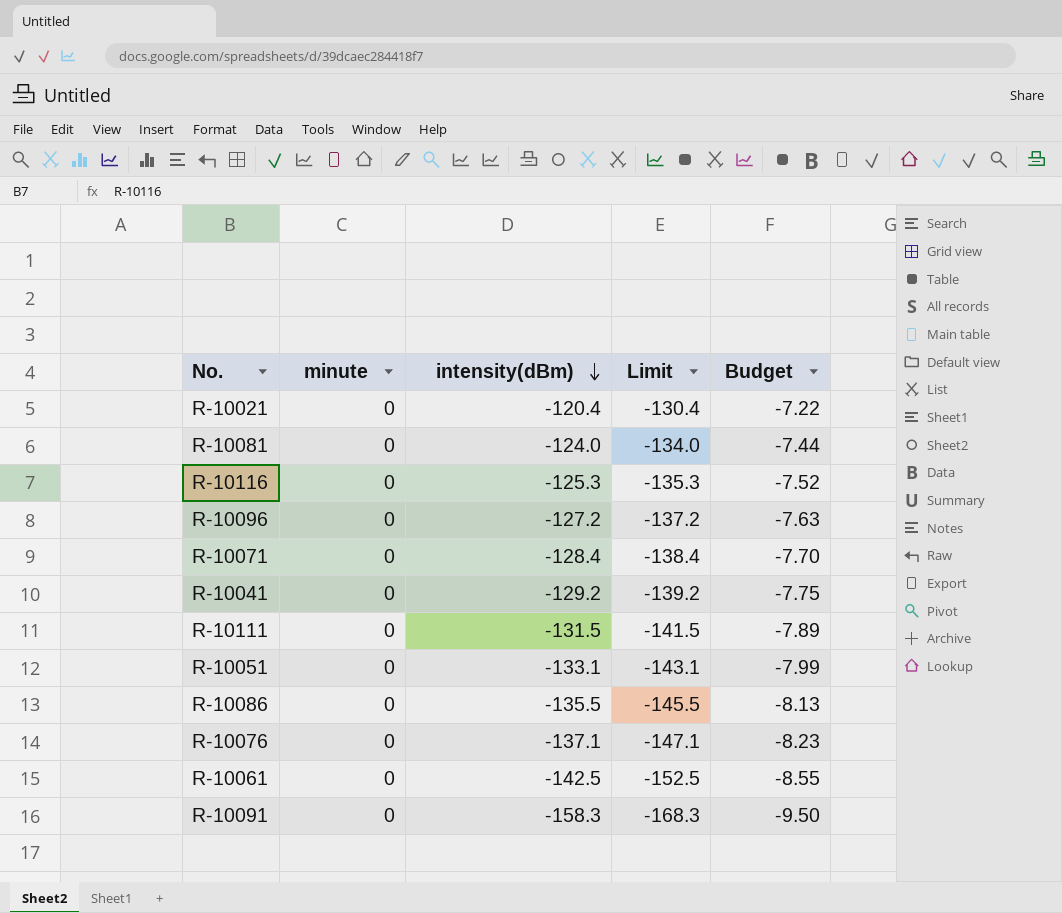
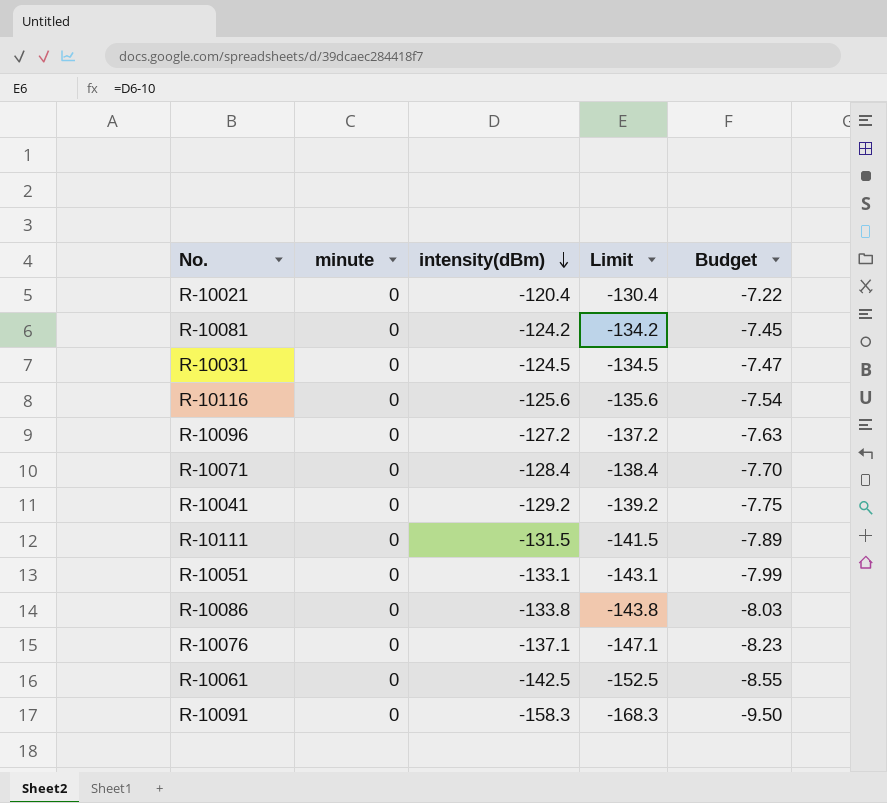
R-10081 | intensity(dBm): -124.0 -> -124.2
R-10081 | Limit: -134.0 -> -134.2
R-10081 | Budget: -7.44 -> -7.45
row R-10031: none -> 0 | -124.5 | -134.5 | -7.47
R-10116 | intensity(dBm): -125.3 -> -125.6
R-10116 | Limit: -135.3 -> -135.6
R-10116 | Budget: -7.52 -> -7.54
R-10086 | intensity(dBm): -135.5 -> -133.8
R-10086 | Limit: -145.5 -> -143.8
R-10086 | Budget: -8.13 -> -8.03

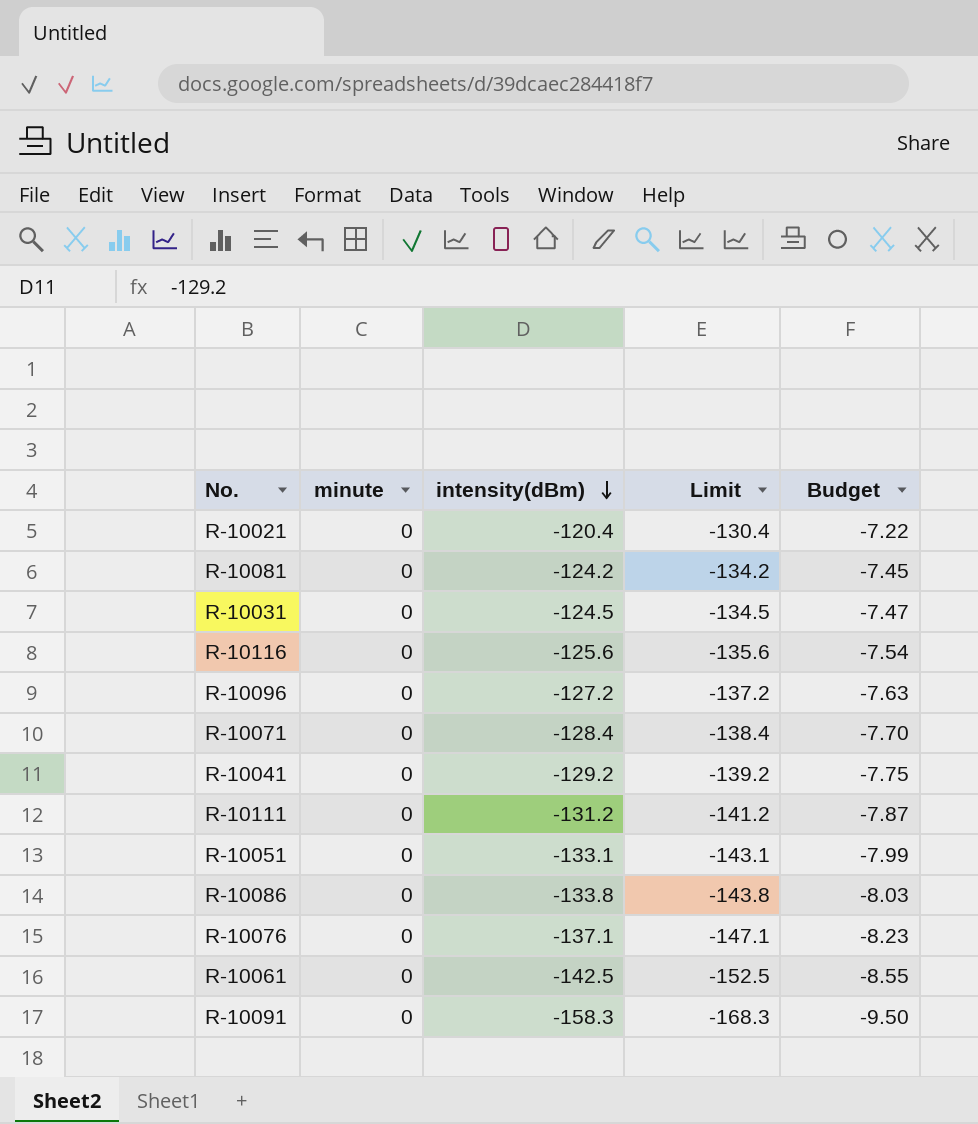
R-10111 | intensity(dBm): -131.5 -> -131.2
R-10111 | Limit: -141.5 -> -141.2
R-10111 | Budget: -7.89 -> -7.87

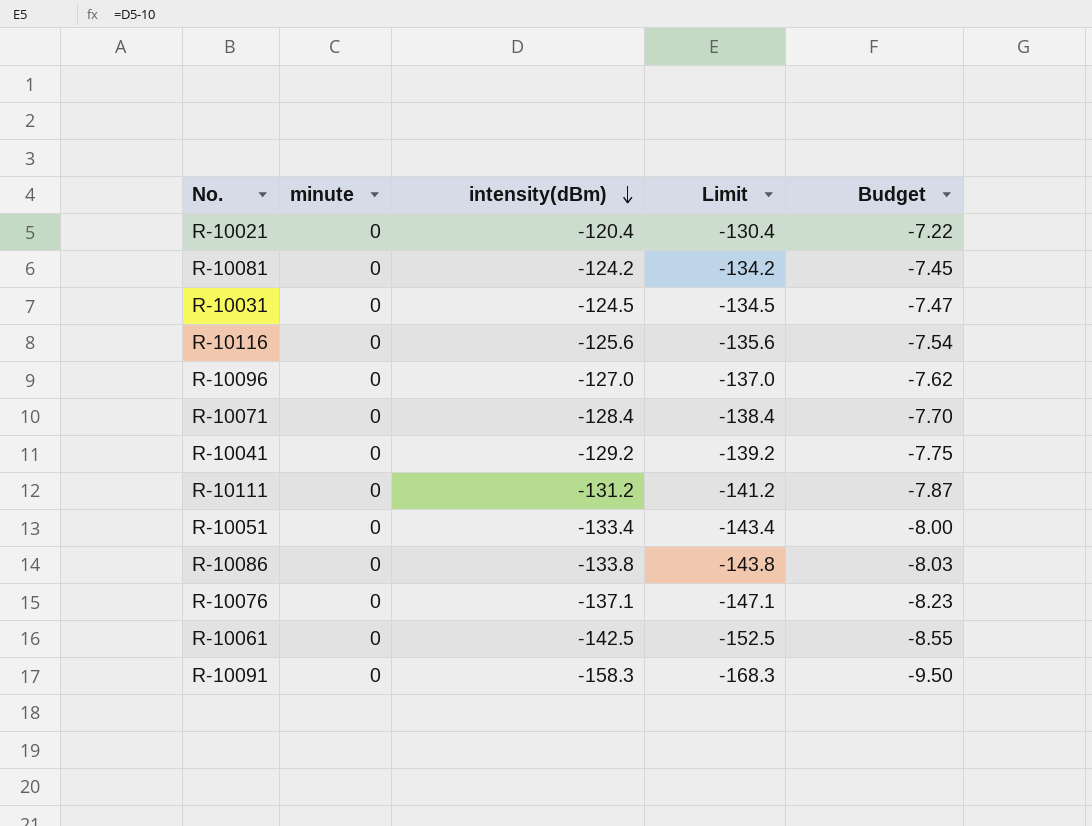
R-10096 | intensity(dBm): -127.2 -> -127.0
R-10096 | Limit: -137.2 -> -137.0
R-10096 | Budget: -7.63 -> -7.62
R-10051 | intensity(dBm): -133.1 -> -133.4
R-10051 | Limit: -143.1 -> -143.4
R-10051 | Budget: -7.99 -> -8.00

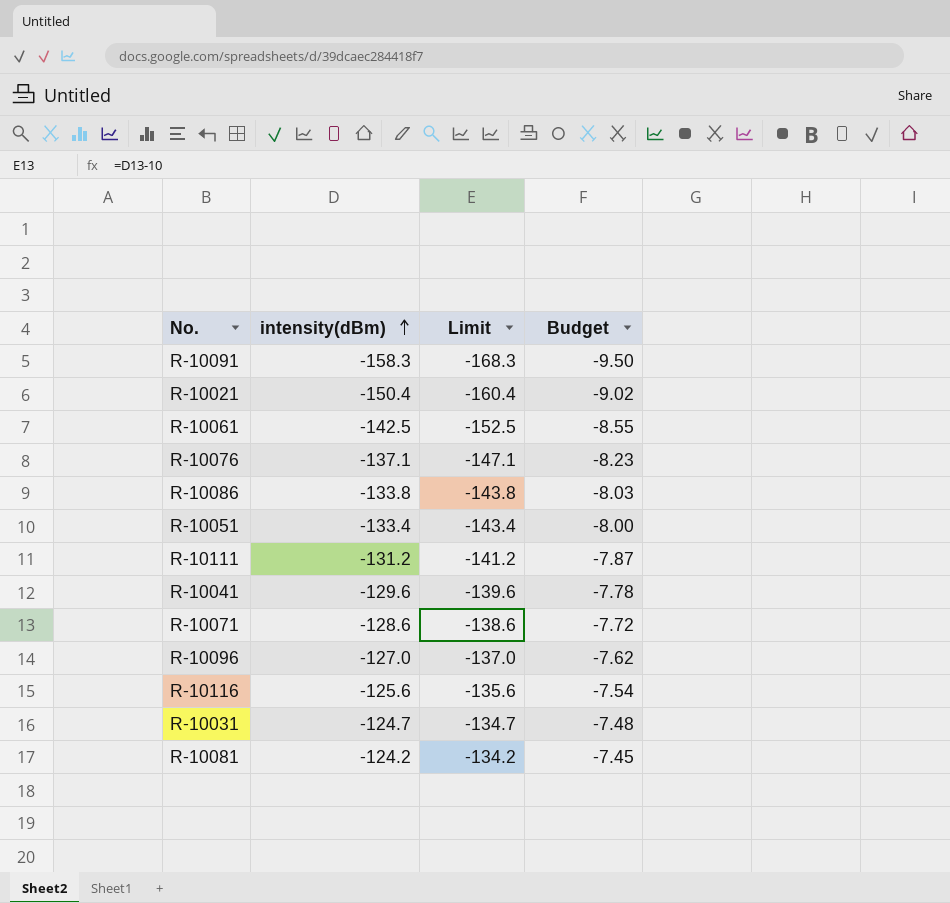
row order: intensity(dBm) descending -> intensity(dBm) ascending
column minute | position: 2 -> none
R-10021 | intensity(dBm): -120.4 -> -150.4
R-10021 | Limit: -130.4 -> -160.4
R-10021 | Budget: -7.22 -> -9.02
R-10041 | intensity(dBm): -129.2 -> -129.6
R-10041 | Limit: -139.2 -> -139.6
R-10041 | Budget: -7.75 -> -7.78
R-10071 | intensity(dBm): -128.4 -> -128.6
R-10071 | Limit: -138.4 -> -138.6
R-10071 | Budget: -7.70 -> -7.72
R-10031 | intensity(dBm): -124.5 -> -124.7
R-10031 | Limit: -134.5 -> -134.7
R-10031 | Budget: -7.47 -> -7.48

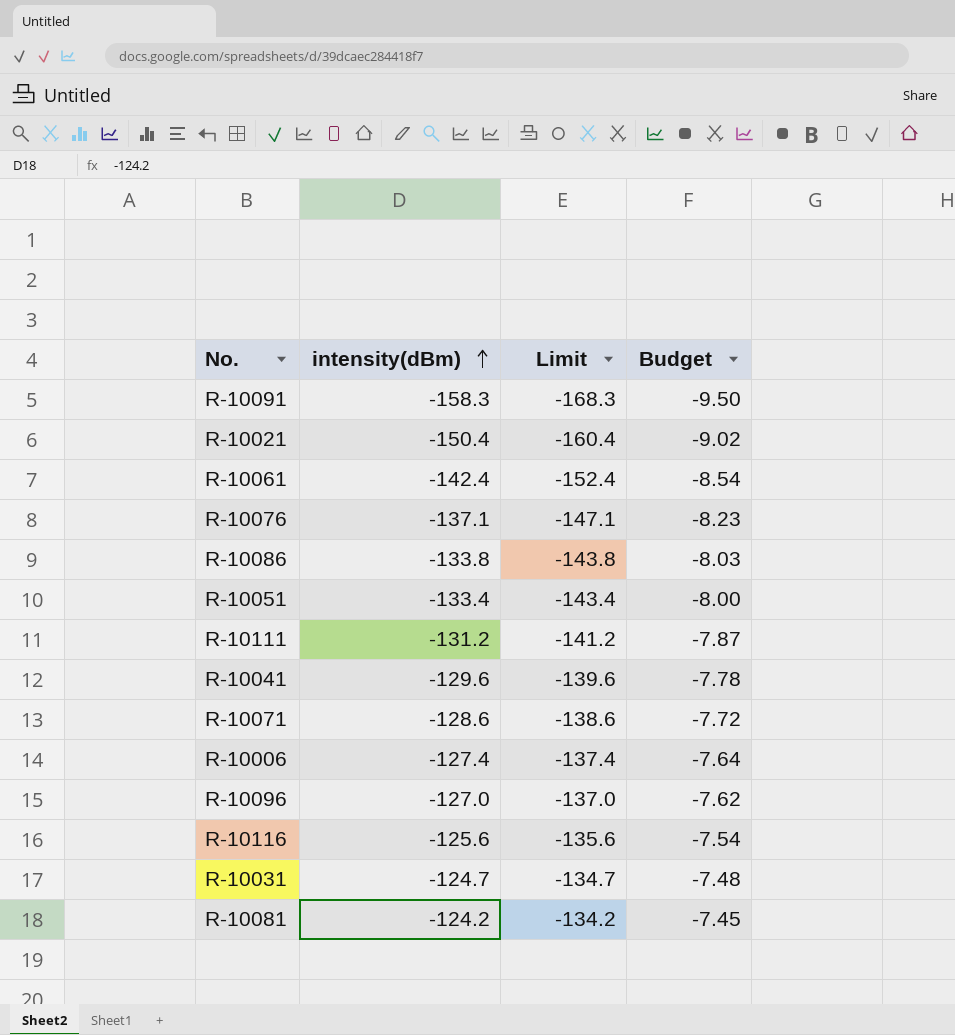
R-10061 | intensity(dBm): -142.5 -> -142.4
R-10061 | Limit: -152.5 -> -152.4
R-10061 | Budget: -8.55 -> -8.54
row R-10006: none -> -127.4 | -137.4 | -7.64

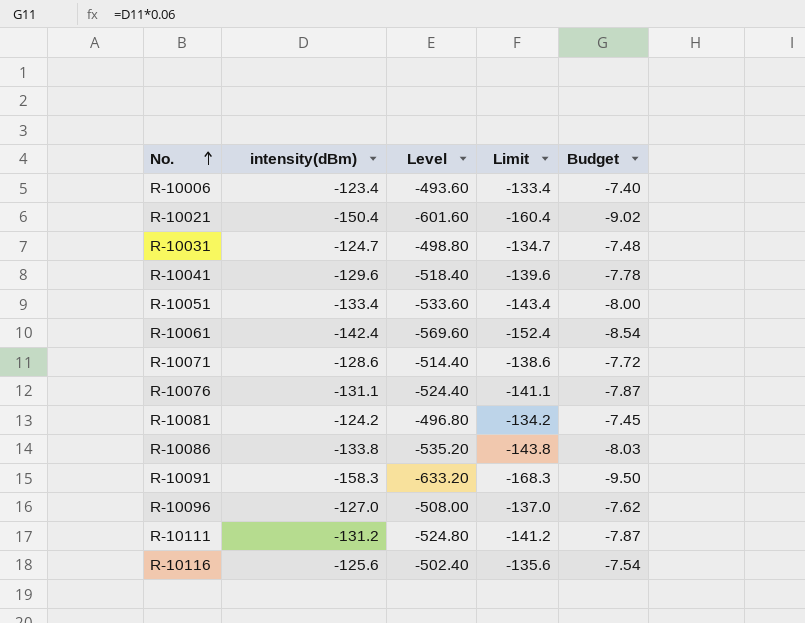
row order: intensity(dBm) ascending -> No. ascending
column Level | formula: none -> [intensity(dBm)] * 4
R-10006 | intensity(dBm): -127.4 -> -123.4
R-10006 | Limit: -137.4 -> -133.4
R-10006 | Budget: -7.64 -> -7.40
R-10076 | intensity(dBm): -137.1 -> -131.1
R-10076 | Limit: -147.1 -> -141.1
R-10076 | Budget: -8.23 -> -7.87

